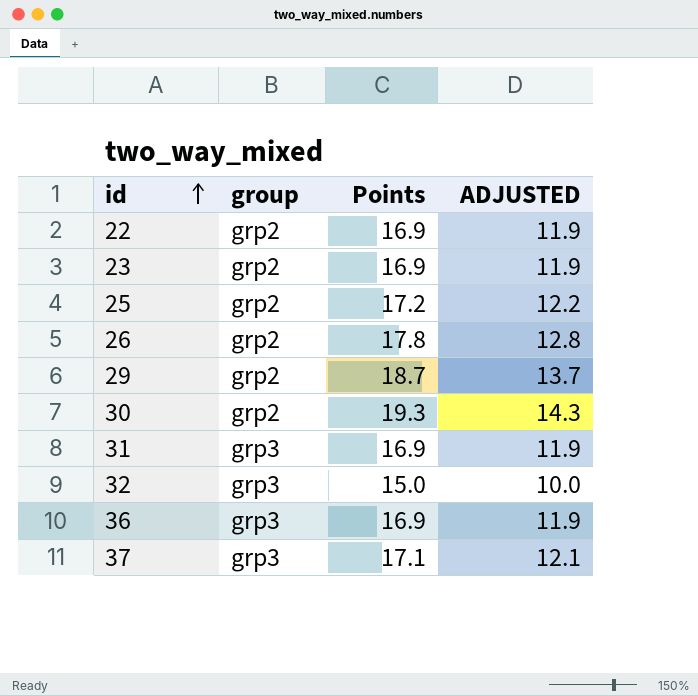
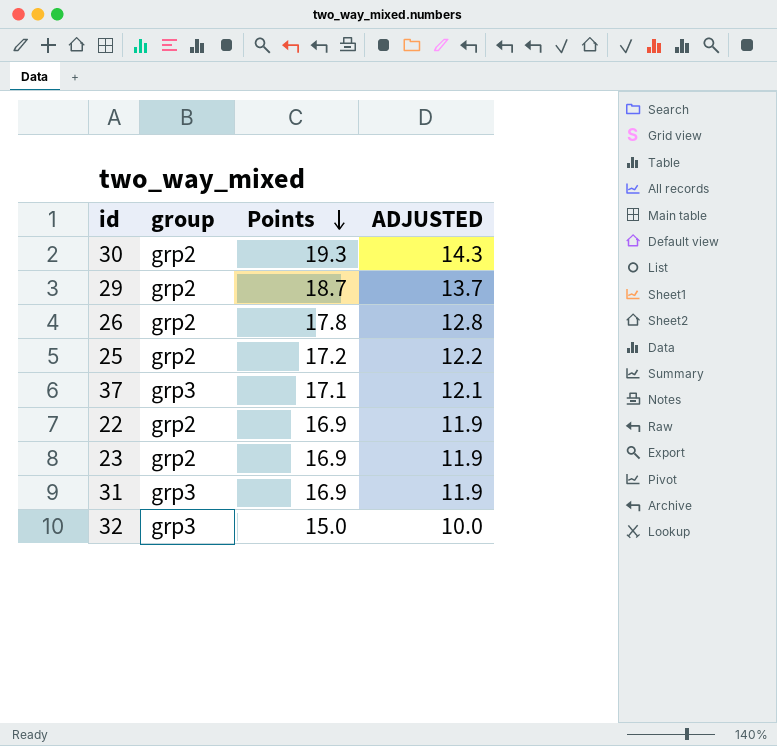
row order: id ascending -> Points descending
row 36: grp3 | 16.9 | 11.9 -> none

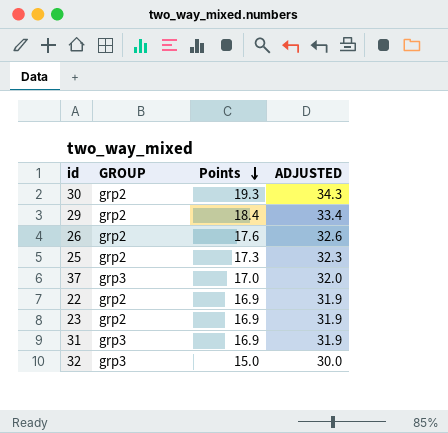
column name: group -> GROUP
column ADJUSTED | formula: [Points] - 5 -> [Points] + 15
29 | Points: 18.7 -> 18.4
26 | Points: 17.8 -> 17.6
25 | Points: 17.2 -> 17.3
37 | Points: 17.1 -> 17.0

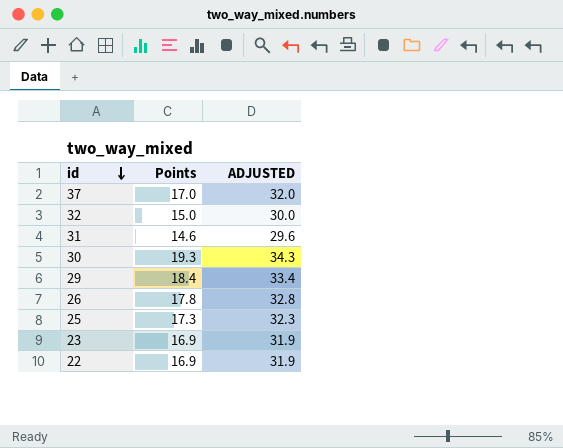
row order: Points descending -> id descending
column GROUP | position: 2 -> none
31 | Points: 16.9 -> 14.6
31 | ADJUSTED: 31.9 -> 29.6
26 | Points: 17.6 -> 17.8
26 | ADJUSTED: 32.6 -> 32.8

